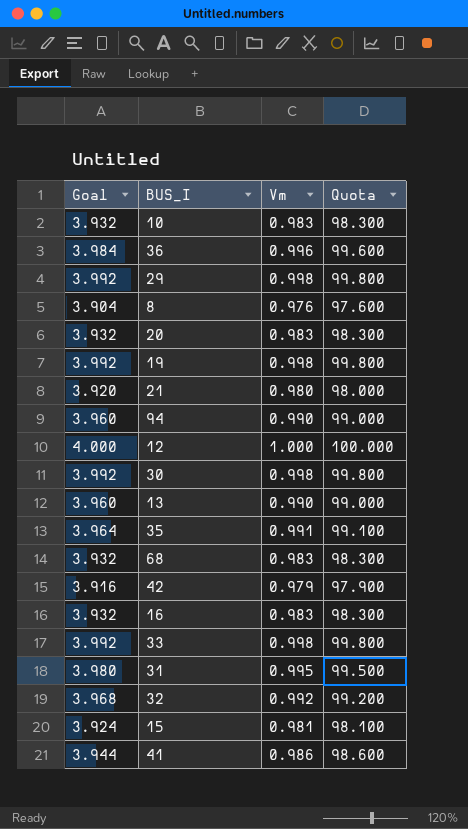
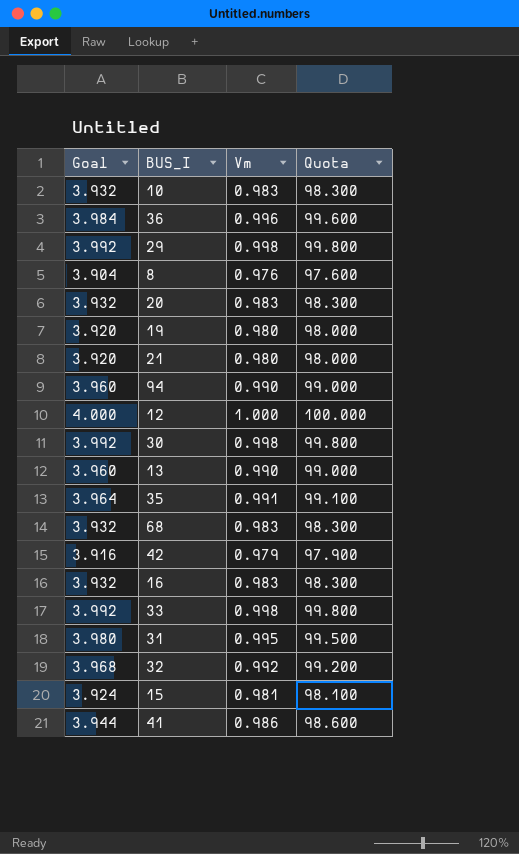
19 | Goal: 3.992 -> 3.920
19 | Vm: 0.998 -> 0.980
19 | Quota: 99.800 -> 98.000

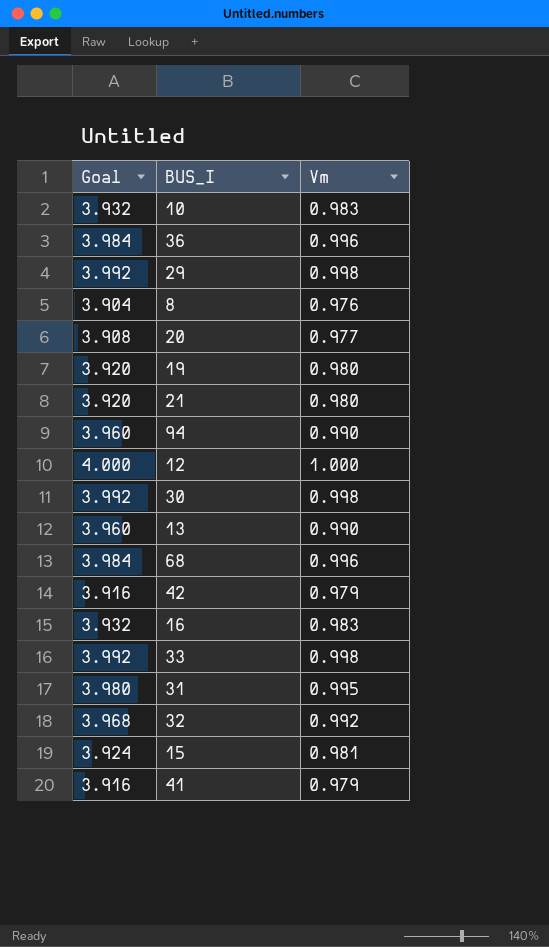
column Quota | formula: [Vm] * 100 -> none
row 35: 3.964 | 0.991 | 99.100 -> none
20 | Goal: 3.932 -> 3.908
20 | Vm: 0.983 -> 0.977
68 | Goal: 3.932 -> 3.984
68 | Vm: 0.983 -> 0.996
41 | Goal: 3.944 -> 3.916
41 | Vm: 0.986 -> 0.979

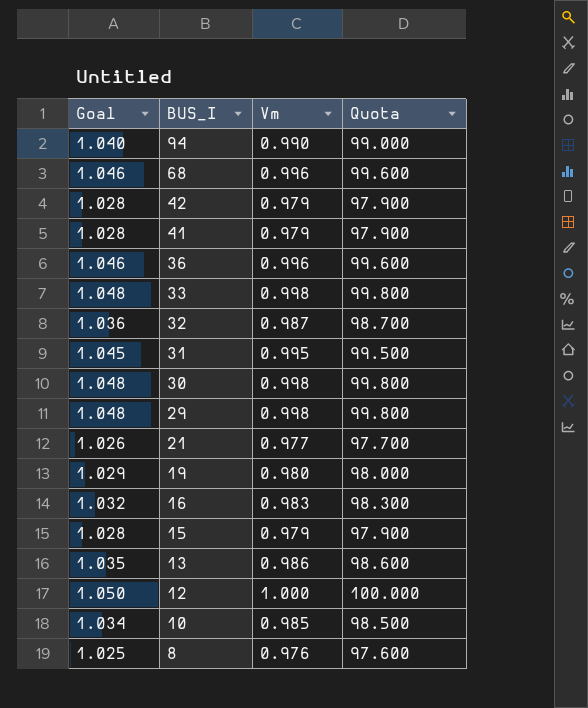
row order: none -> BUS_I descending
column Goal | formula: [Vm] * 4 -> [Vm] * 1.05
column Quota | formula: none -> [Vm] * 100
row 20: 3.908 | 0.977 -> none
32 | Vm: 0.992 -> 0.987
21 | Vm: 0.980 -> 0.977
15 | Vm: 0.981 -> 0.979
13 | Vm: 0.990 -> 0.986
10 | Vm: 0.983 -> 0.985

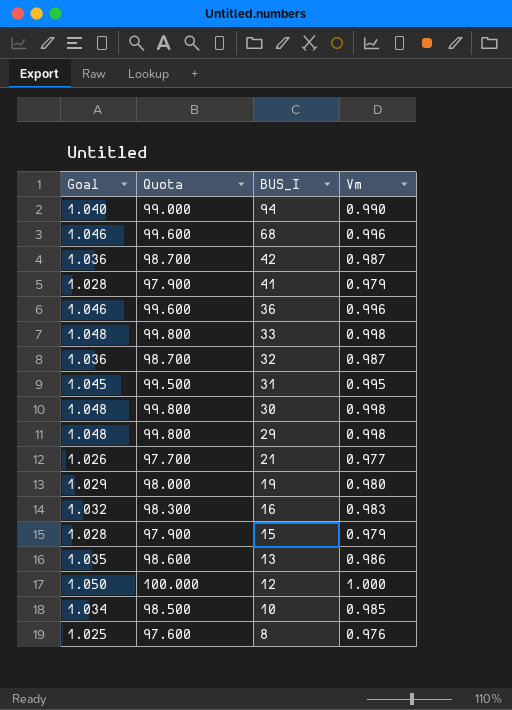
column Quota | position: 4 -> 2
42 | Goal: 1.028 -> 1.036
42 | Quota: 97.900 -> 98.700
42 | Vm: 0.979 -> 0.987

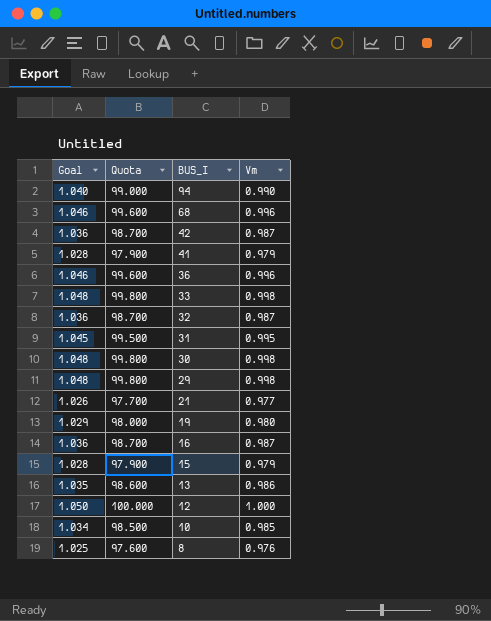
16 | Goal: 1.032 -> 1.036
16 | Quota: 98.300 -> 98.700
16 | Vm: 0.983 -> 0.987

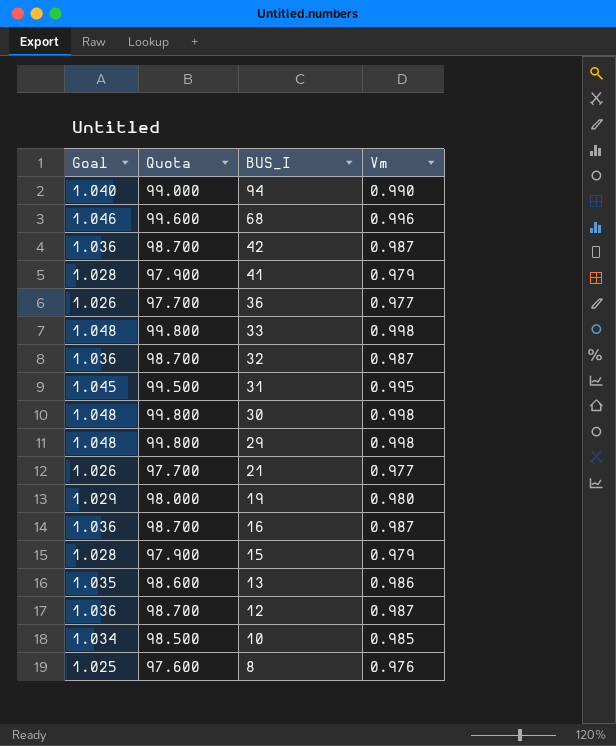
36 | Goal: 1.046 -> 1.026
36 | Quota: 99.600 -> 97.700
36 | Vm: 0.996 -> 0.977
12 | Goal: 1.050 -> 1.036
12 | Quota: 100.000 -> 98.700
12 | Vm: 1.000 -> 0.987

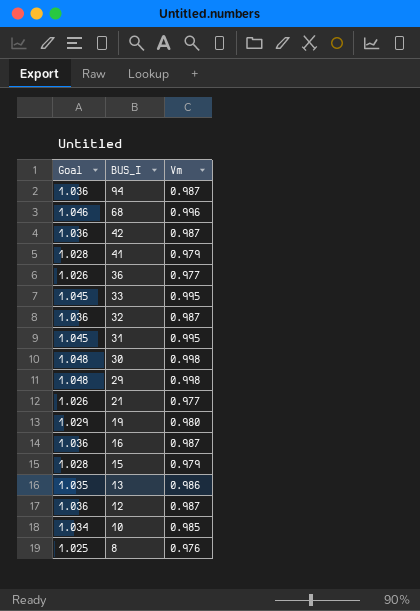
column Quota | formula: [Vm] * 100 -> none
94 | Goal: 1.040 -> 1.036
94 | Vm: 0.990 -> 0.987
33 | Goal: 1.048 -> 1.045
33 | Vm: 0.998 -> 0.995

